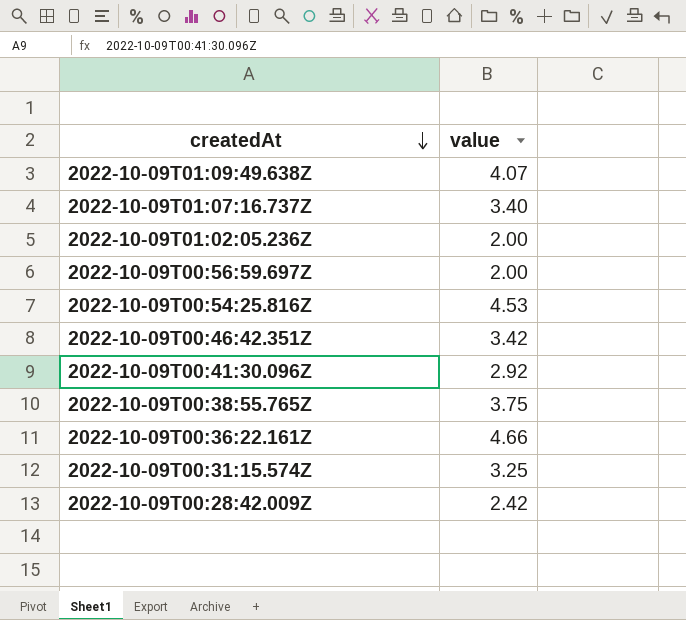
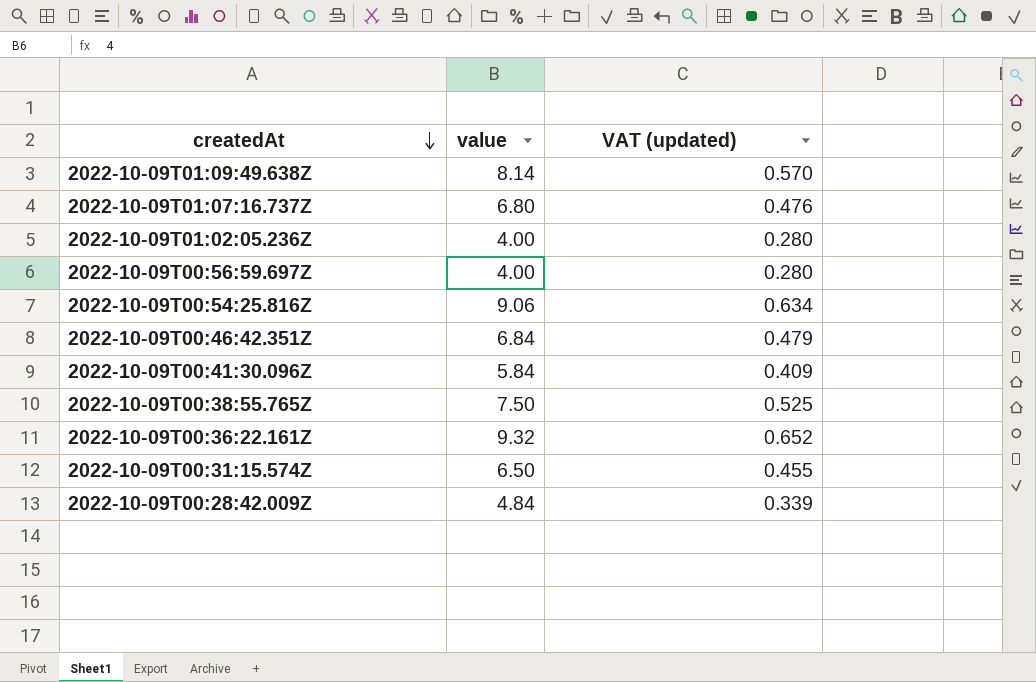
column VAT (updated) | formula: none -> [value] * 0.07
2022-10-09T01:09:49.638Z | value: 4.07 -> 8.14
2022-10-09T01:07:16.737Z | value: 3.40 -> 6.80
2022-10-09T01:02:05.236Z | value: 2.00 -> 4.00
2022-10-09T00:56:59.697Z | value: 2.00 -> 4.00
2022-10-09T00:54:25.816Z | value: 4.53 -> 9.06
2022-10-09T00:46:42.351Z | value: 3.42 -> 6.84
2022-10-09T00:41:30.096Z | value: 2.92 -> 5.84
2022-10-09T00:38:55.765Z | value: 3.75 -> 7.50
2022-10-09T00:36:22.161Z | value: 4.66 -> 9.32
2022-10-09T00:31:15.574Z | value: 3.25 -> 6.50
2022-10-09T00:28:42.009Z | value: 2.42 -> 4.84

